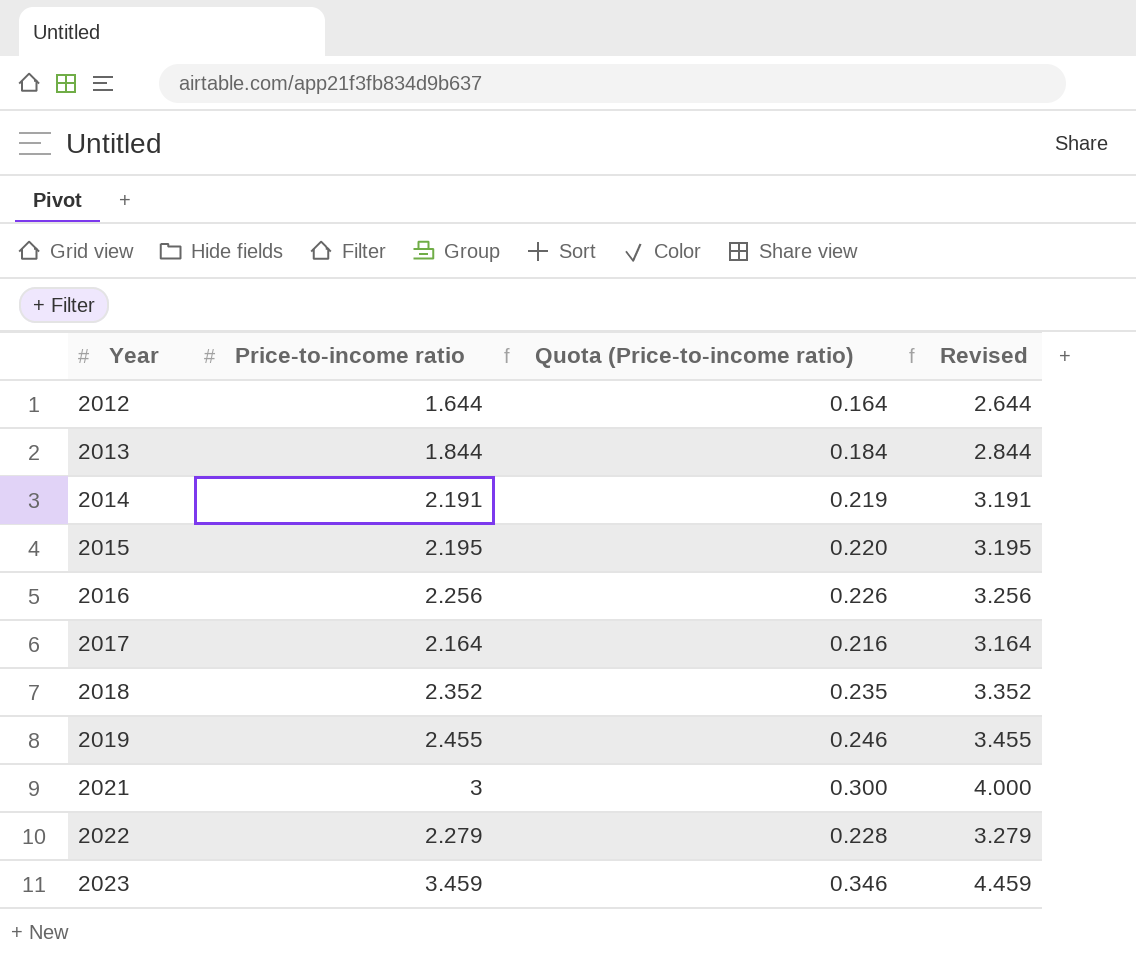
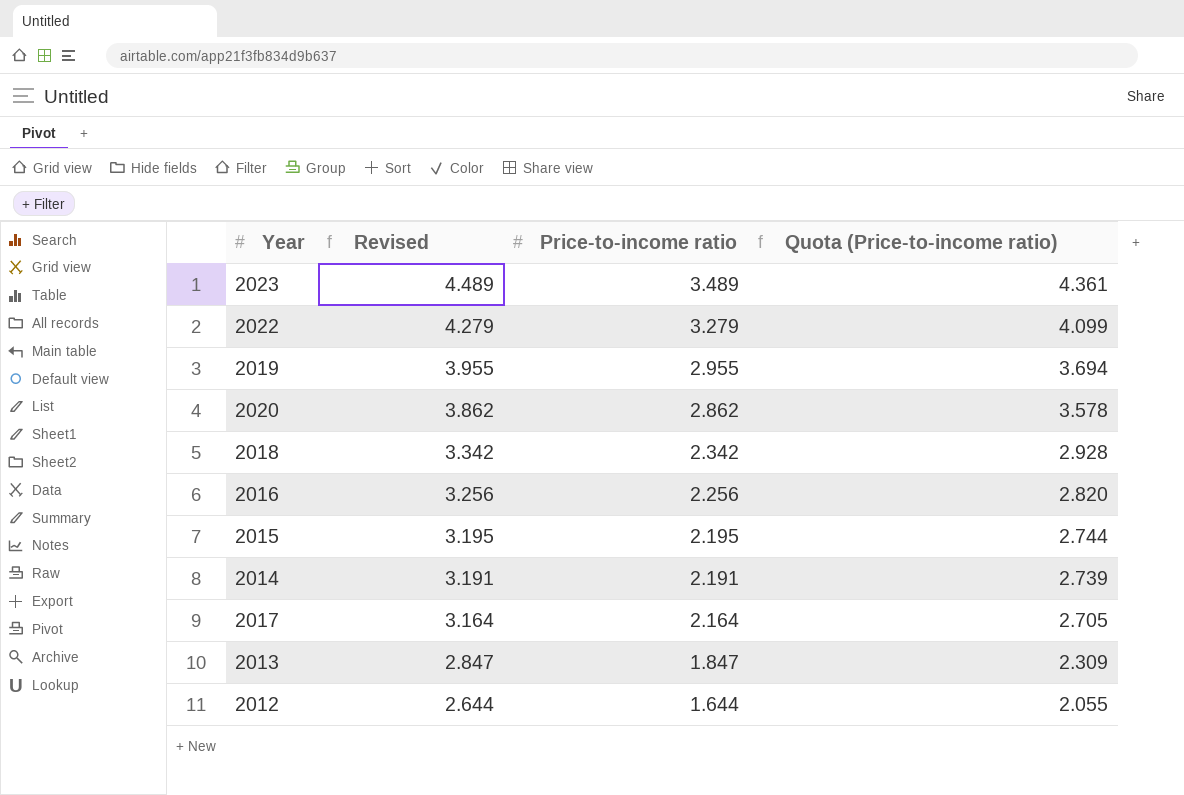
row order: Year ascending -> Revised descending
column Revised | position: 4 -> 2
column Quota (Price-to-income ratio) | formula: [Price-to-income ratio] * 0.1 -> [Price-to-income ratio] * 1.25
row 2021: 3 | 0.300 | 4.000 -> none
2023 | Revised: 4.459 -> 4.489
2023 | Price-to-income ratio: 3.459 -> 3.489
2022 | Revised: 3.279 -> 4.279
2022 | Price-to-income ratio: 2.279 -> 3.279
2019 | Revised: 3.455 -> 3.955
2019 | Price-to-income ratio: 2.455 -> 2.955
row 2020: none -> 3.862 | 2.862 | 3.578
2018 | Revised: 3.352 -> 3.342
2018 | Price-to-income ratio: 2.352 -> 2.342
2013 | Revised: 2.844 -> 2.847
2013 | Price-to-income ratio: 1.844 -> 1.847

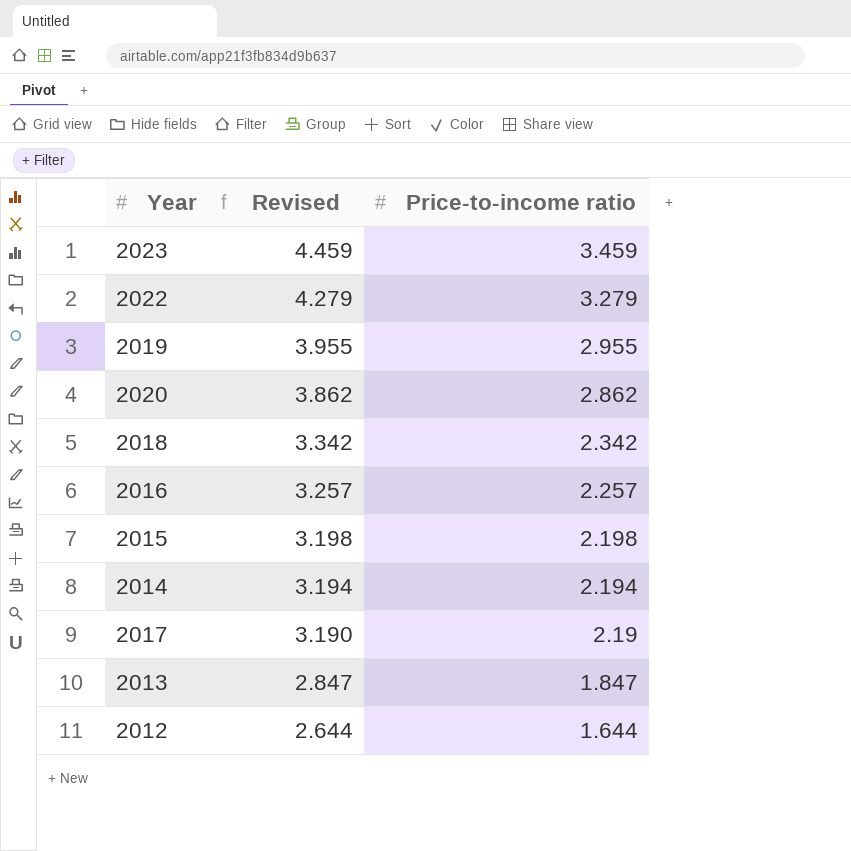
column Quota (Price-to-income ratio) | formula: [Price-to-income ratio] * 1.25 -> none
2023 | Revised: 4.489 -> 4.459
2023 | Price-to-income ratio: 3.489 -> 3.459
2016 | Revised: 3.256 -> 3.257
2016 | Price-to-income ratio: 2.256 -> 2.257
2015 | Revised: 3.195 -> 3.198
2015 | Price-to-income ratio: 2.195 -> 2.198
2014 | Revised: 3.191 -> 3.194
2014 | Price-to-income ratio: 2.191 -> 2.194
2017 | Revised: 3.164 -> 3.190
2017 | Price-to-income ratio: 2.164 -> 2.19

